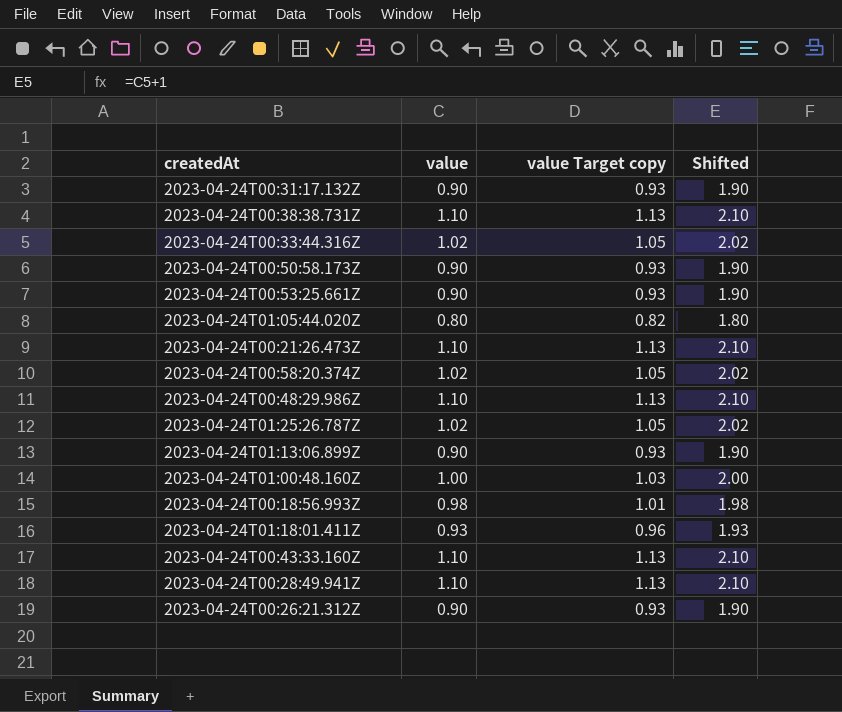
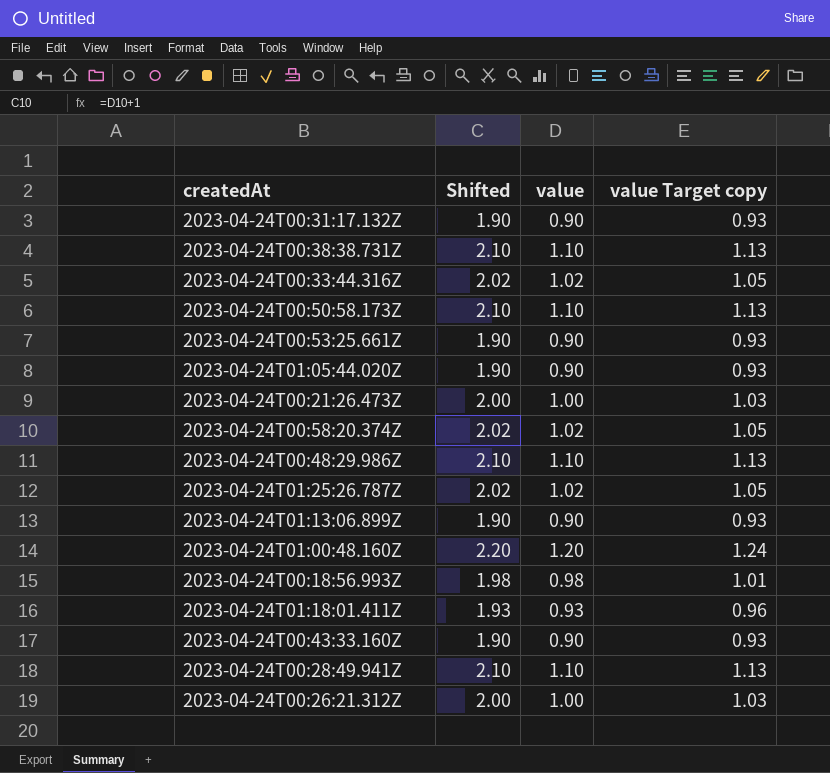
column Shifted | position: 4 -> 2
2023-04-24T00:50:58.173Z | Shifted: 1.90 -> 2.10
2023-04-24T00:50:58.173Z | value: 0.90 -> 1.10
2023-04-24T00:50:58.173Z | value Target copy: 0.93 -> 1.13
2023-04-24T01:05:44.020Z | Shifted: 1.80 -> 1.90
2023-04-24T01:05:44.020Z | value: 0.80 -> 0.90
2023-04-24T01:05:44.020Z | value Target copy: 0.82 -> 0.93
2023-04-24T00:21:26.473Z | Shifted: 2.10 -> 2.00
2023-04-24T00:21:26.473Z | value: 1.10 -> 1.00
2023-04-24T00:21:26.473Z | value Target copy: 1.13 -> 1.03
2023-04-24T01:00:48.160Z | Shifted: 2.00 -> 2.20
2023-04-24T01:00:48.160Z | value: 1.00 -> 1.20
2023-04-24T01:00:48.160Z | value Target copy: 1.03 -> 1.24
2023-04-24T00:43:33.160Z | Shifted: 2.10 -> 1.90
2023-04-24T00:43:33.160Z | value: 1.10 -> 0.90
2023-04-24T00:43:33.160Z | value Target copy: 1.13 -> 0.93
2023-04-24T00:26:21.312Z | Shifted: 1.90 -> 2.00
2023-04-24T00:26:21.312Z | value: 0.90 -> 1.00
2023-04-24T00:26:21.312Z | value Target copy: 0.93 -> 1.03

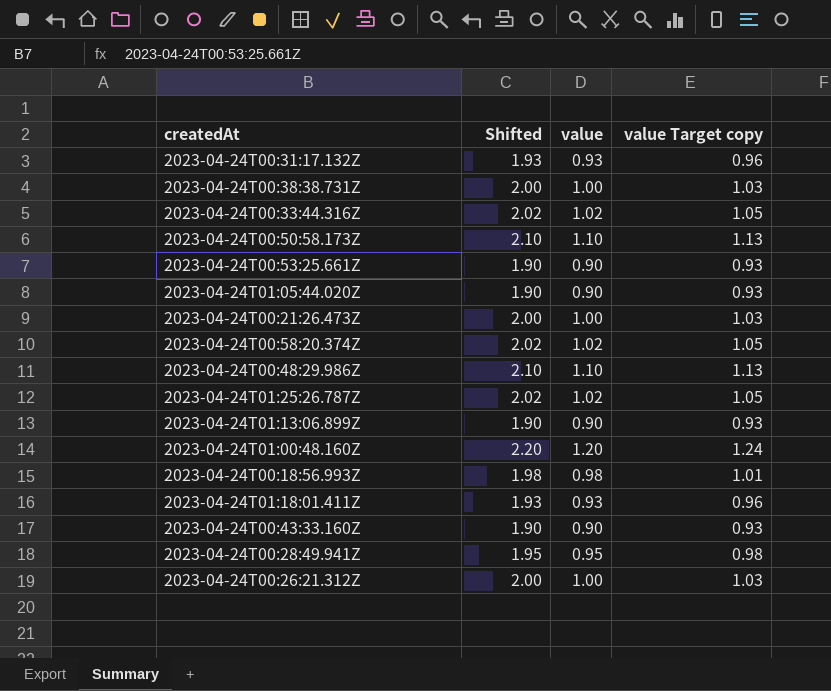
2023-04-24T00:31:17.132Z | Shifted: 1.90 -> 1.93
2023-04-24T00:31:17.132Z | value: 0.90 -> 0.93
2023-04-24T00:31:17.132Z | value Target copy: 0.93 -> 0.96
2023-04-24T00:38:38.731Z | Shifted: 2.10 -> 2.00
2023-04-24T00:38:38.731Z | value: 1.10 -> 1.00
2023-04-24T00:38:38.731Z | value Target copy: 1.13 -> 1.03
2023-04-24T00:28:49.941Z | Shifted: 2.10 -> 1.95
2023-04-24T00:28:49.941Z | value: 1.10 -> 0.95
2023-04-24T00:28:49.941Z | value Target copy: 1.13 -> 0.98

